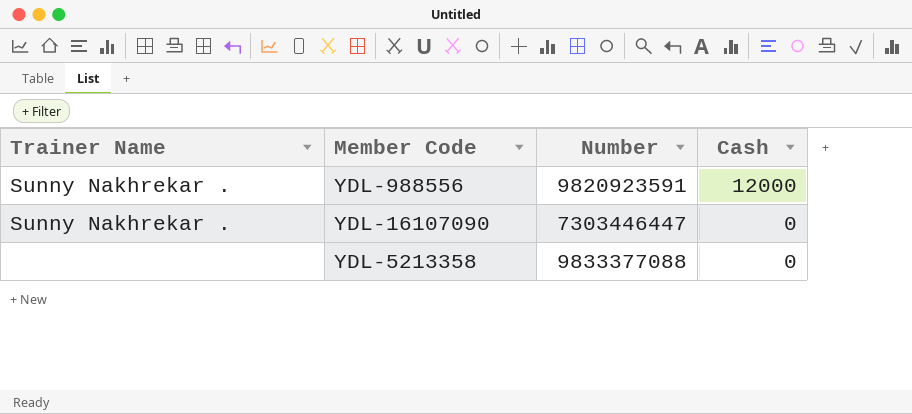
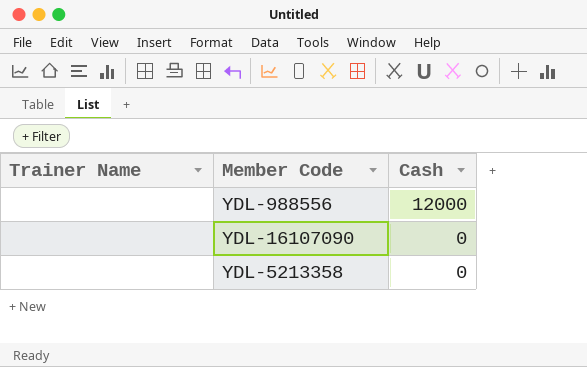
column Number | position: 3 -> none
YDL-988556 | Trainer Name: Sunny Nakhrekar . -> none
YDL-16107090 | Trainer Name: Sunny Nakhrekar . -> none

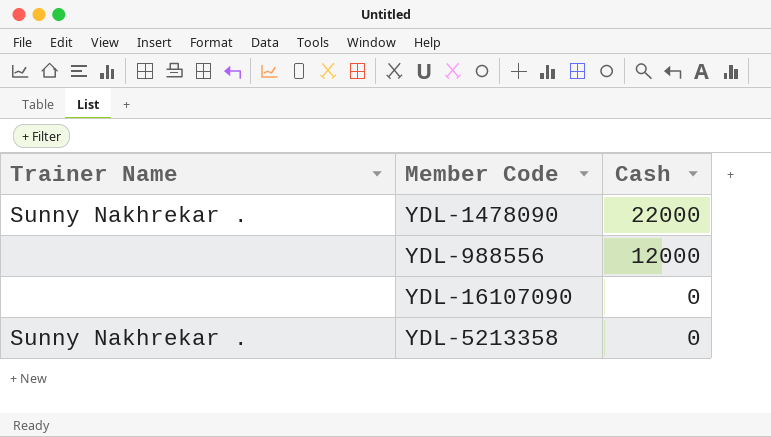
row YDL-1478090: none -> Sunny Nakhrekar . | 22000
YDL-5213358 | Trainer Name: none -> Sunny Nakhrekar .

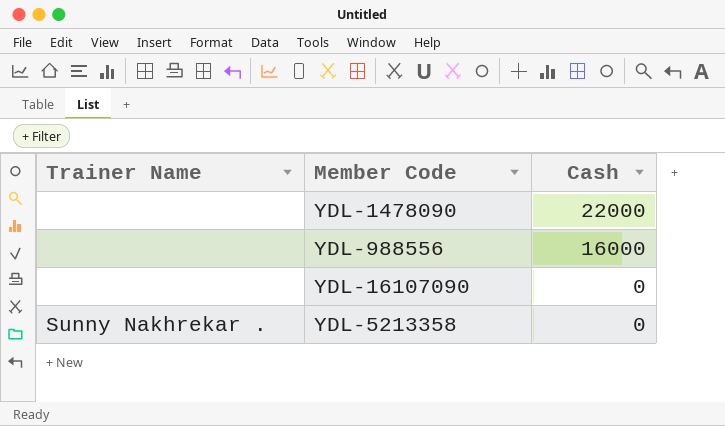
YDL-1478090 | Trainer Name: Sunny Nakhrekar . -> none
YDL-988556 | Cash: 12000 -> 16000

